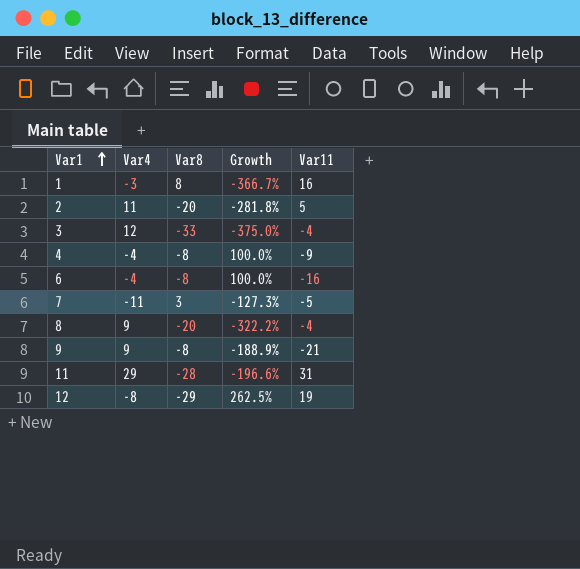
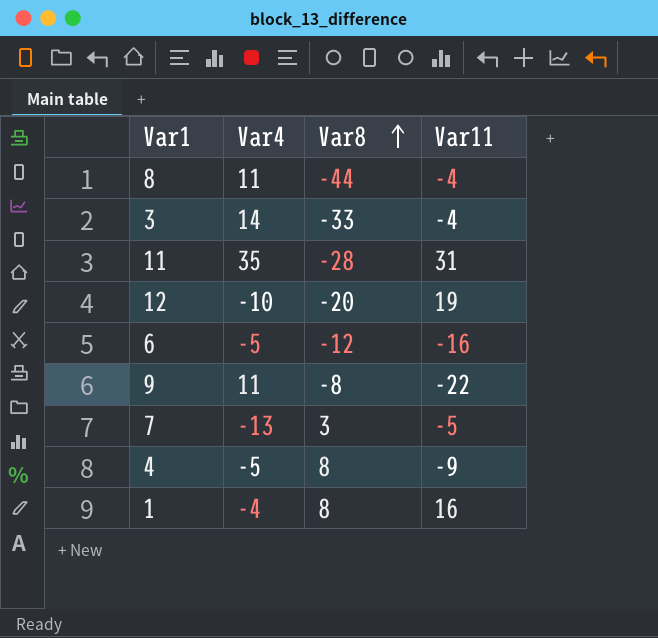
row order: Var1 ascending -> Var8 ascending
column Growth | formula: ([Var8] - [Var4]) / [Var4] -> none
row 2: 11 | -20 | -281.8% | 5 -> none
8 | Var4: 9 -> 11
8 | Var8: -20 -> -44
3 | Var4: 12 -> 14
11 | Var4: 29 -> 35
12 | Var4: -8 -> -10
12 | Var8: -29 -> -20
6 | Var4: -4 -> -5
6 | Var8: -8 -> -12
9 | Var4: 9 -> 11
9 | Var11: -21 -> -22
7 | Var4: -11 -> -13
4 | Var4: -4 -> -5
4 | Var8: -8 -> 8
1 | Var4: -3 -> -4

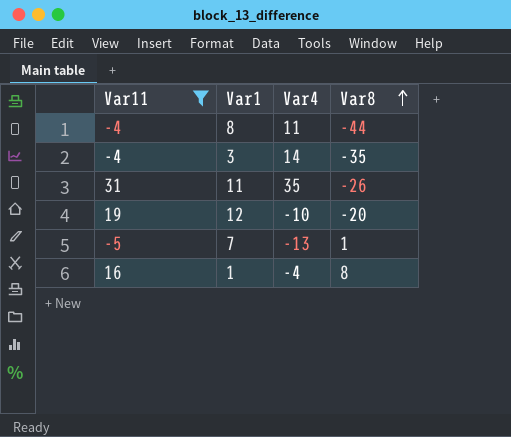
filter: none -> Var11 >= -5
column Var11 | position: 4 -> 1
3 | Var8: -33 -> -35
11 | Var8: -28 -> -26
7 | Var8: 3 -> 1

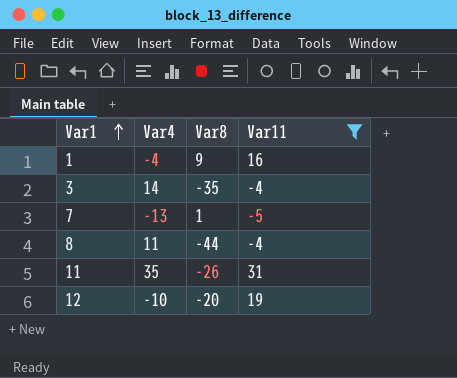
row order: Var8 ascending -> Var1 ascending
column Var11 | position: 1 -> 4
1 | Var8: 8 -> 9

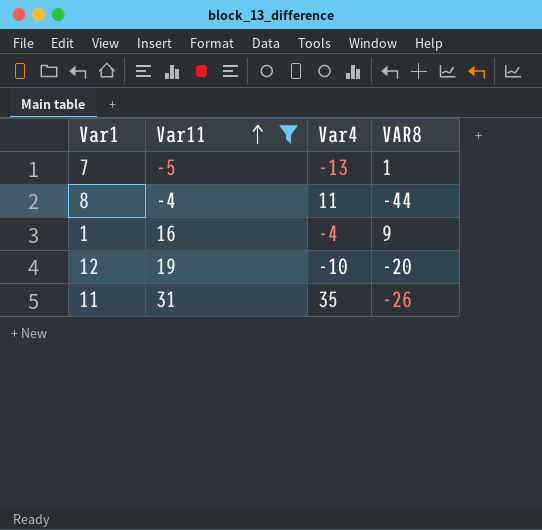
row order: Var1 ascending -> Var11 ascending
column Var11 | position: 4 -> 2
column name: Var8 -> VAR8
row 3: 14 | -35 | -4 -> none

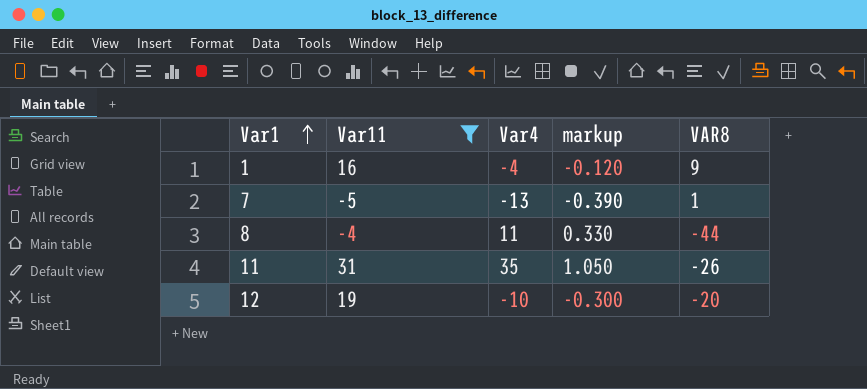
row order: Var11 ascending -> Var1 ascending
column markup | formula: none -> [Var4] * 0.03

